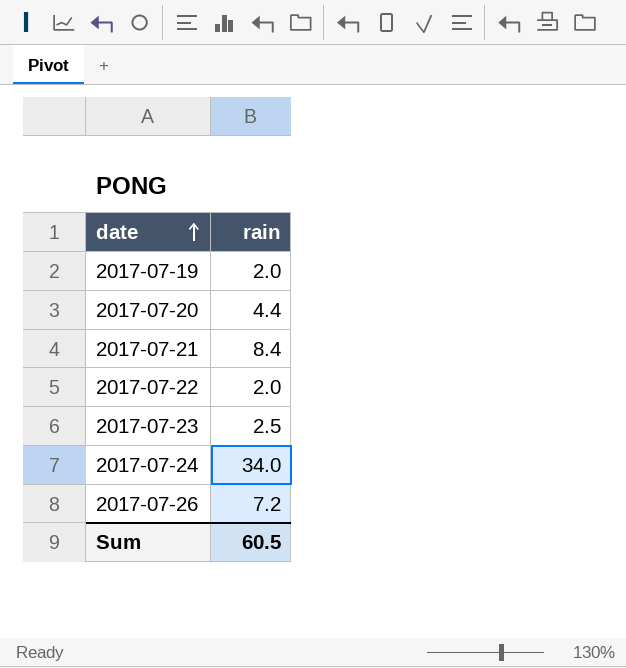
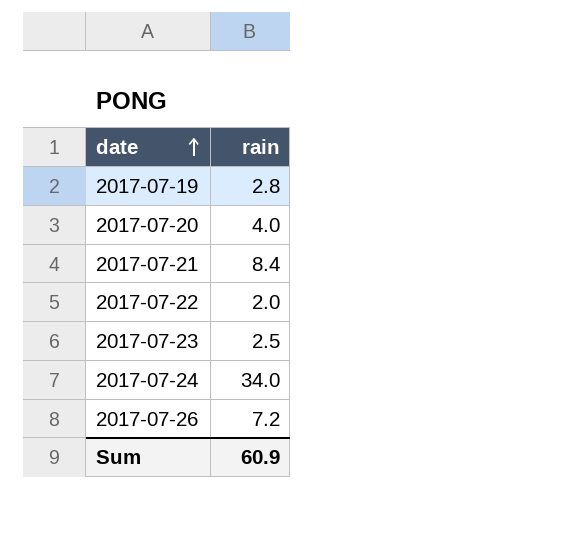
2017-07-19 | rain: 2.0 -> 2.8
2017-07-20 | rain: 4.4 -> 4.0
Sum | rain: 60.5 -> 60.9

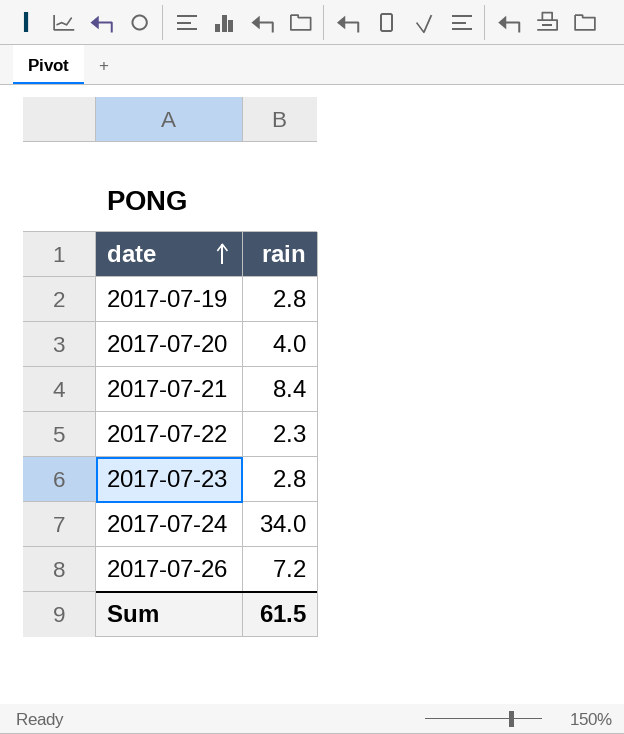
2017-07-22 | rain: 2.0 -> 2.3
2017-07-23 | rain: 2.5 -> 2.8
Sum | rain: 60.9 -> 61.5

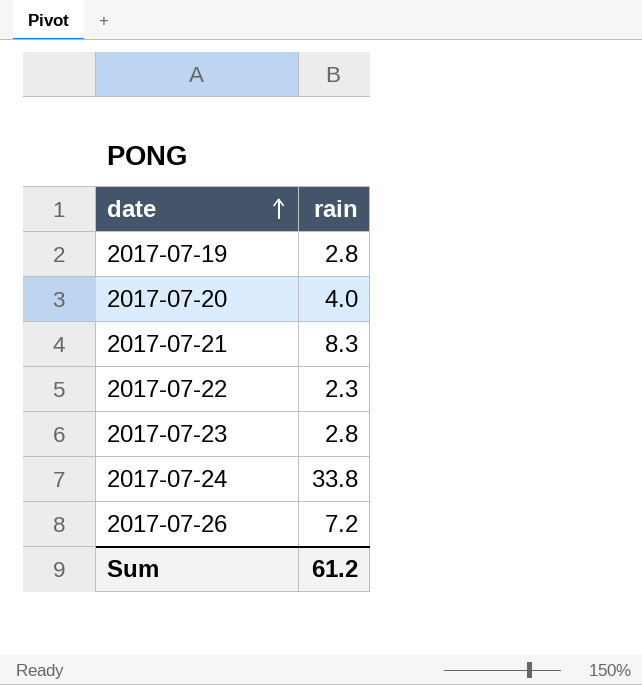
2017-07-21 | rain: 8.4 -> 8.3
2017-07-24 | rain: 34.0 -> 33.8
Sum | rain: 61.5 -> 61.2

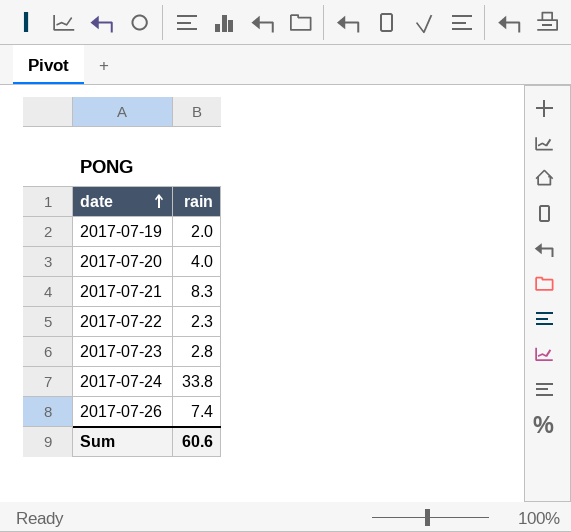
2017-07-19 | rain: 2.8 -> 2.0
2017-07-26 | rain: 7.2 -> 7.4
Sum | rain: 61.2 -> 60.6

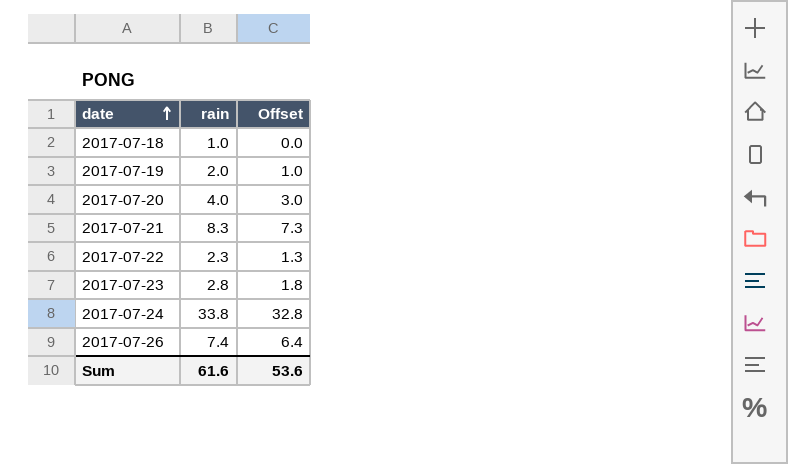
column Offset | formula: none -> [rain] - 1
row 2017-07-18: none -> 1.0 | 0.0
Sum | rain: 60.6 -> 61.6

